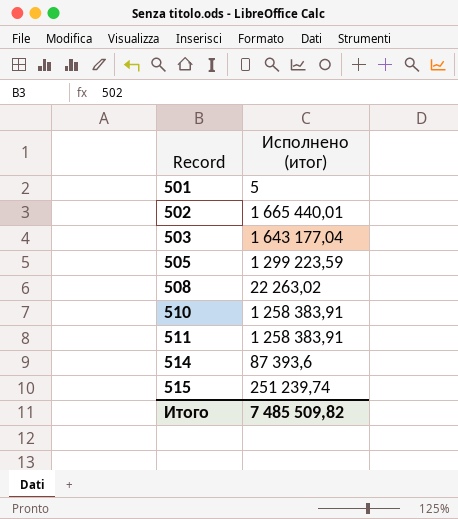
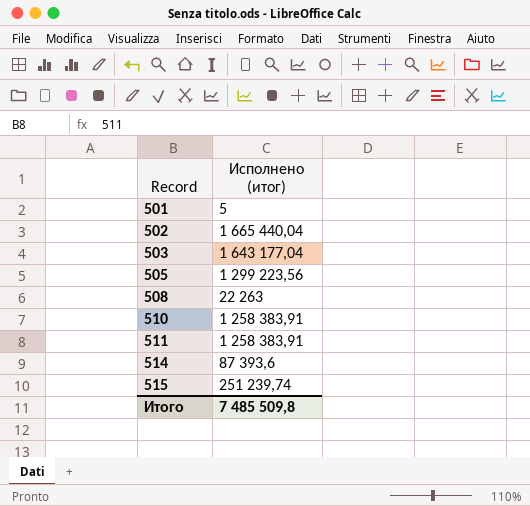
502 | Исполнено (итог): 1 665 440,01 -> 1 665 440,04
505 | Исполнено (итог): 1 299 223,59 -> 1 299 223,56
508 | Исполнено (итог): 22 263,02 -> 22 263
Итого | Исполнено (итог): 7 485 509,82 -> 7 485 509,8

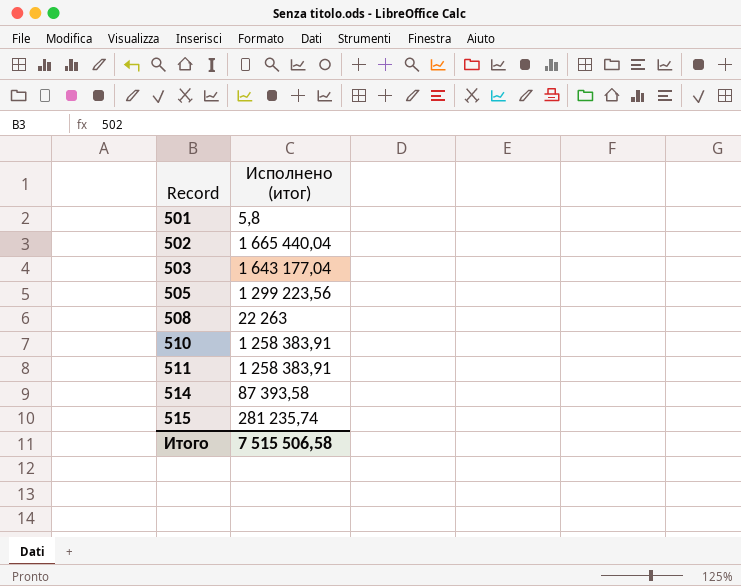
501 | Исполнено (итог): 5 -> 5,8
514 | Исполнено (итог): 87 393,6 -> 87 393,58
515 | Исполнено (итог): 251 239,74 -> 281 235,74
Итого | Исполнено (итог): 7 485 509,8 -> 7 515 506,58

